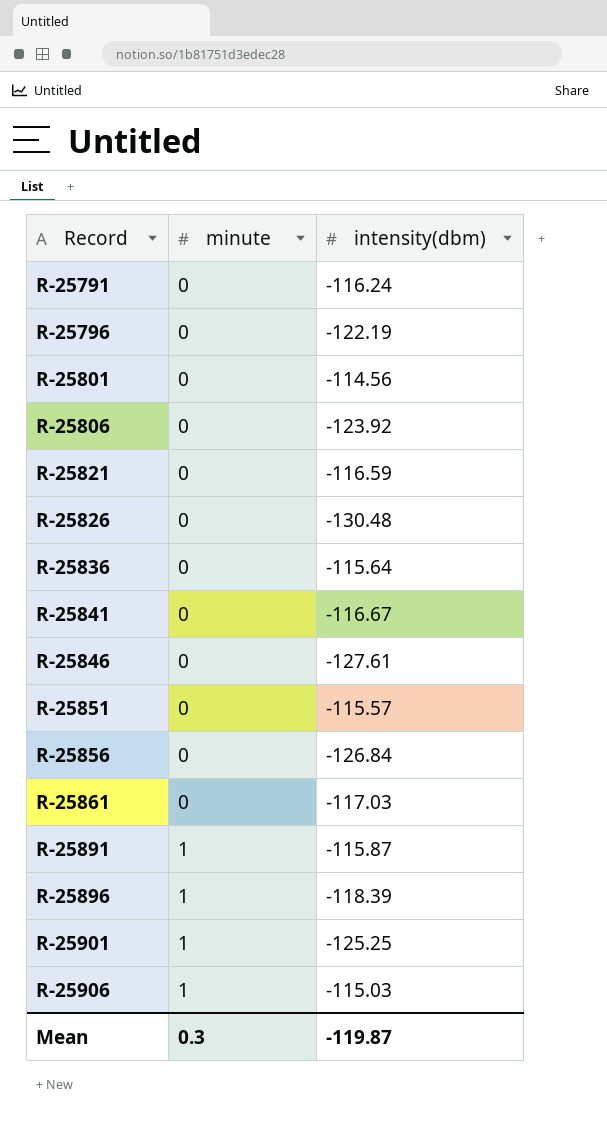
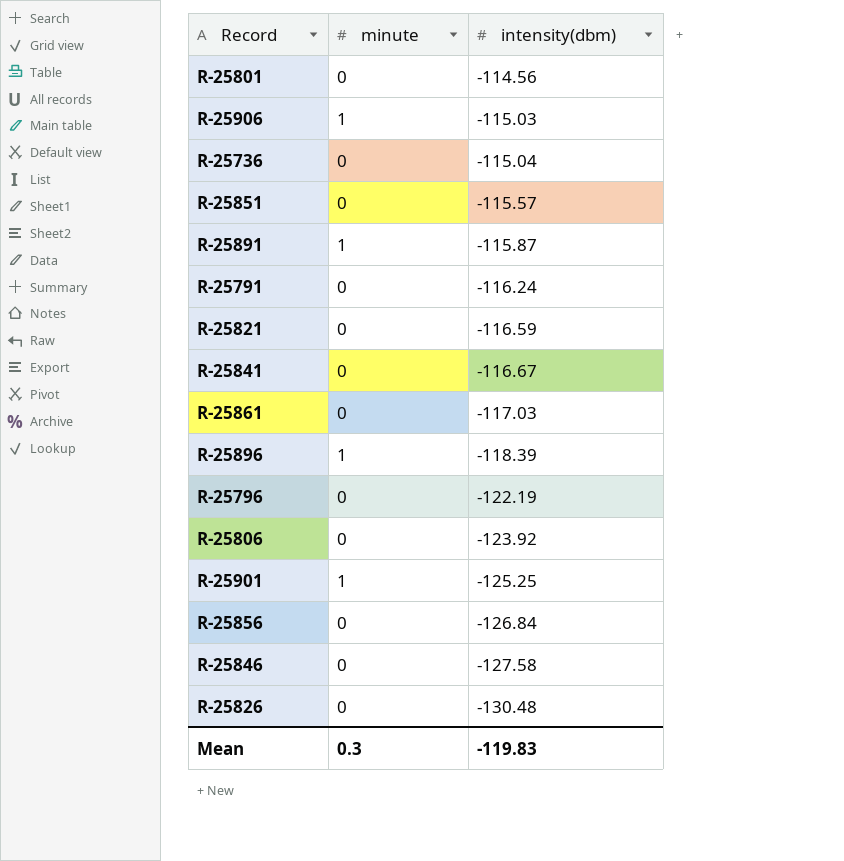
row order: Record ascending -> intensity(dbm) descending
row R-25836: 0 | -115.64 -> none
row R-25736: none -> 0 | -115.04
R-25846 | intensity(dbm): -127.61 -> -127.58
Mean | intensity(dbm): -119.87 -> -119.83

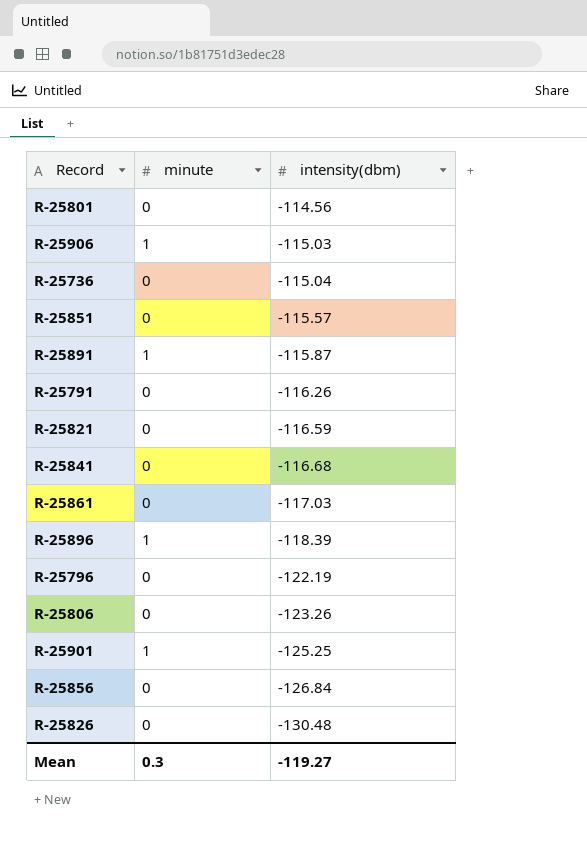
row R-25846: 0 | -127.58 -> none
R-25791 | intensity(dbm): -116.24 -> -116.26
R-25841 | intensity(dbm): -116.67 -> -116.68
R-25806 | intensity(dbm): -123.92 -> -123.26
Mean | intensity(dbm): -119.83 -> -119.27

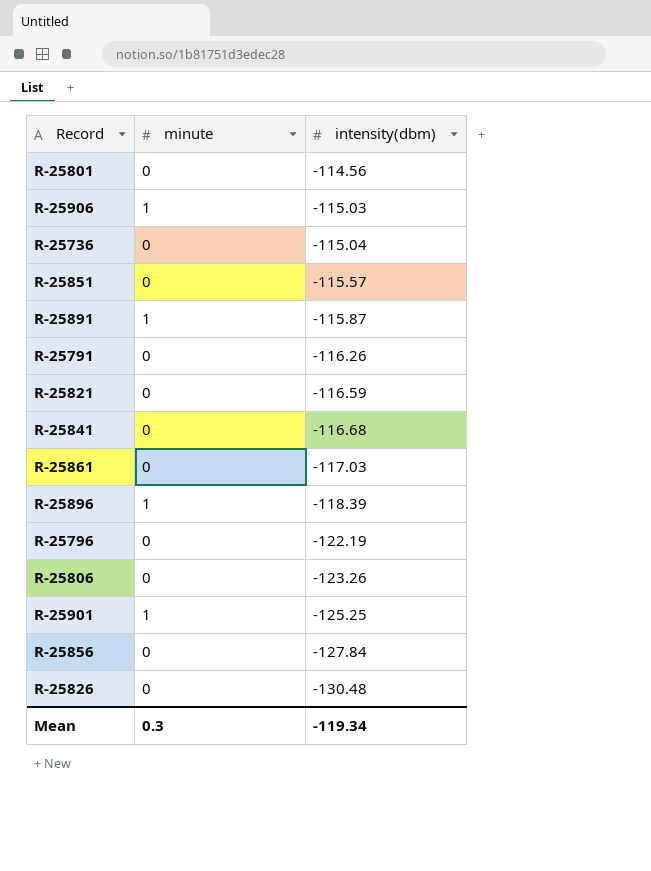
R-25856 | intensity(dbm): -126.84 -> -127.84
Mean | intensity(dbm): -119.27 -> -119.34

